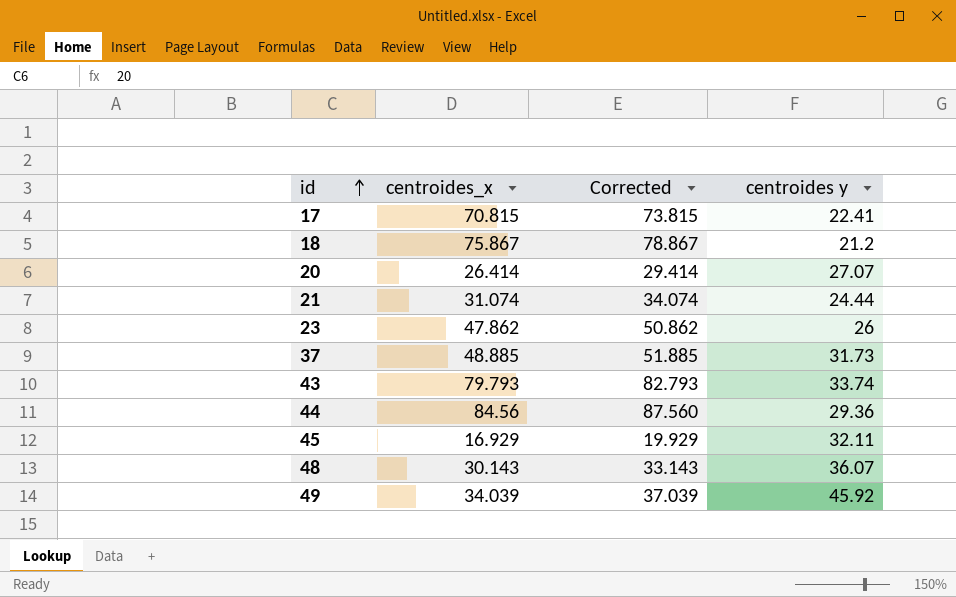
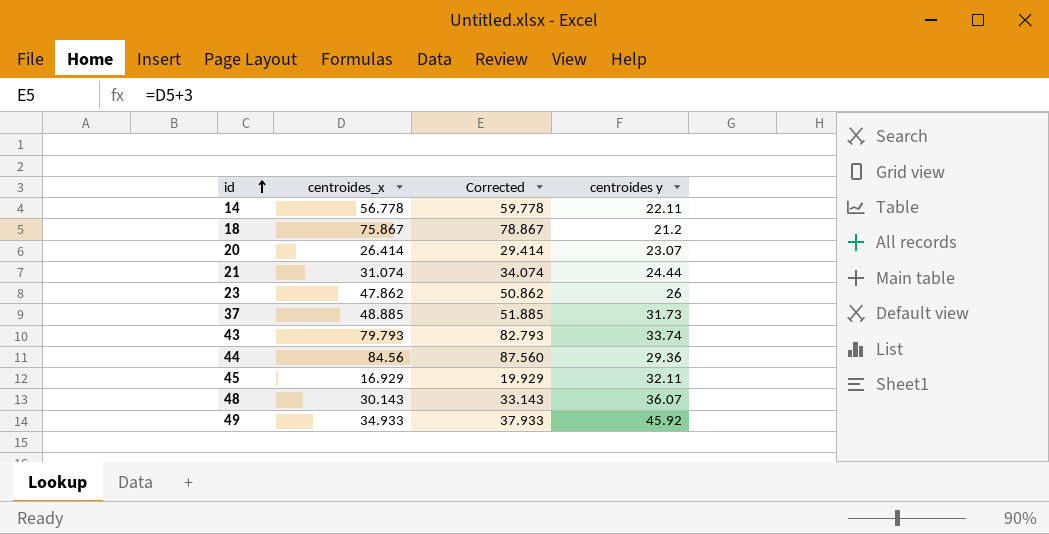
row 17: 70.815 | 73.815 | 22.41 -> none
row 14: none -> 56.778 | 59.778 | 22.11
20 | centroides y: 27.07 -> 23.07
49 | centroides_x: 34.039 -> 34.933
49 | Corrected: 37.039 -> 37.933

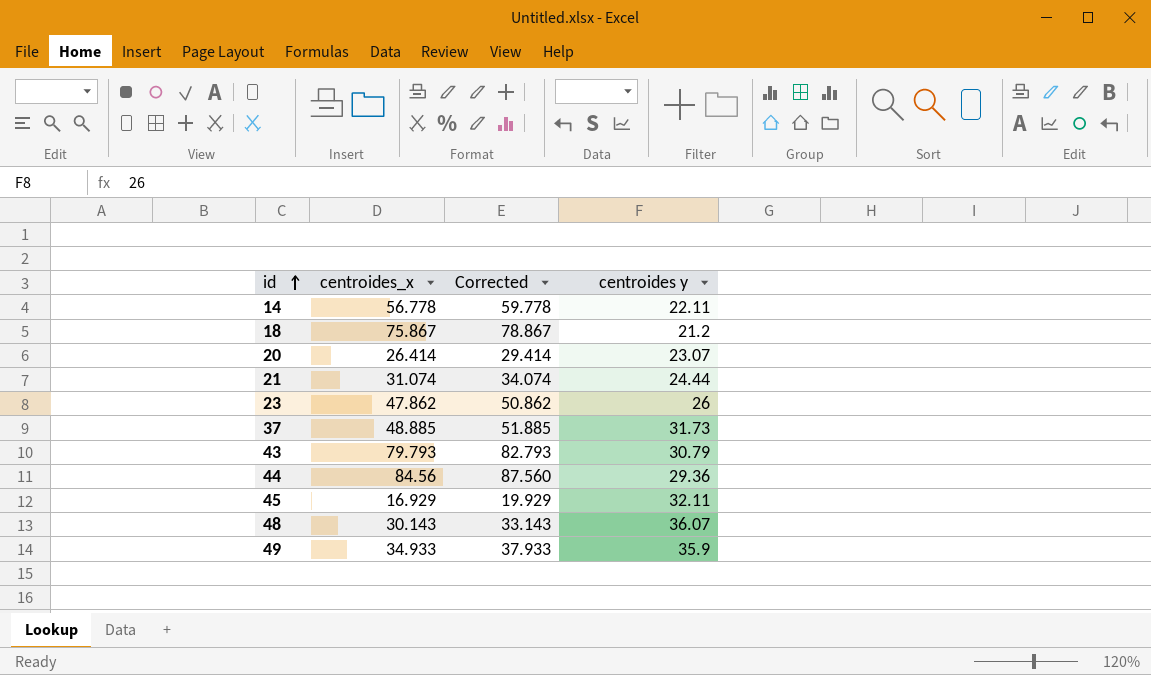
43 | centroides y: 33.74 -> 30.79
49 | centroides y: 45.92 -> 35.9

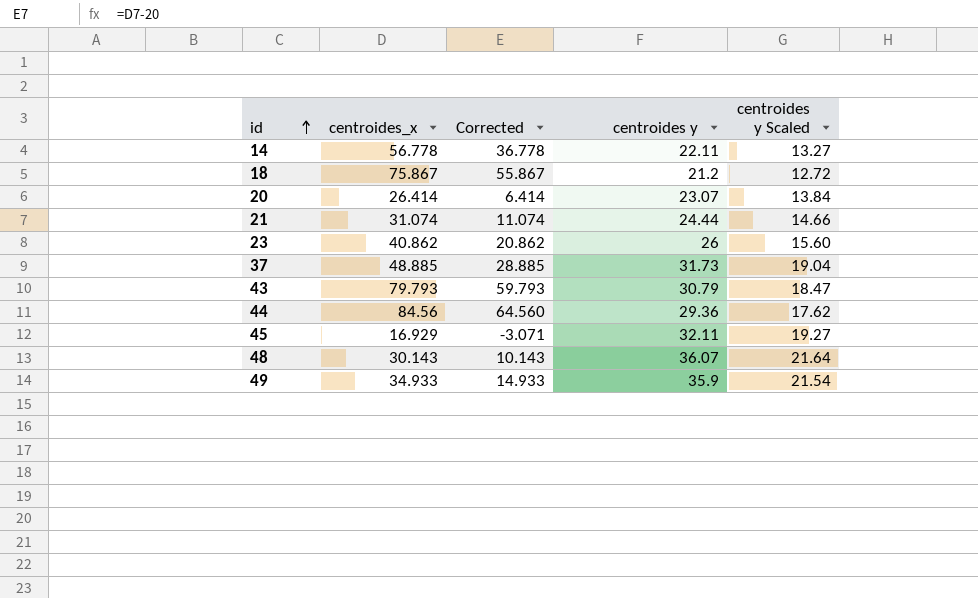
column Corrected | formula: [centroides_x] + 3 -> [centroides_x] - 20
column centroides y Scaled | formula: none -> [centroides y] * 0.6
23 | centroides_x: 47.862 -> 40.862

